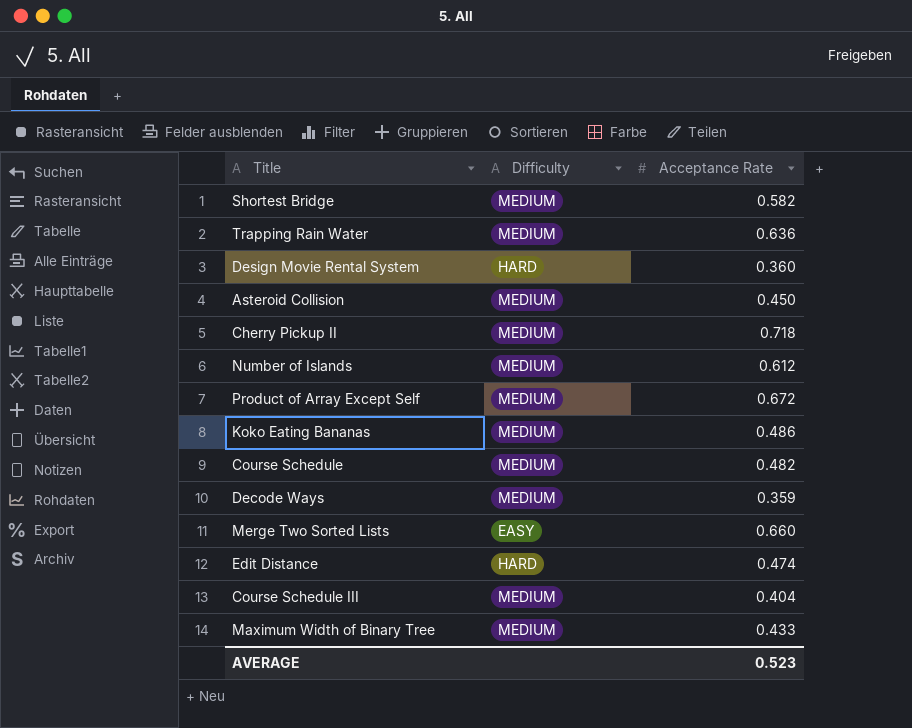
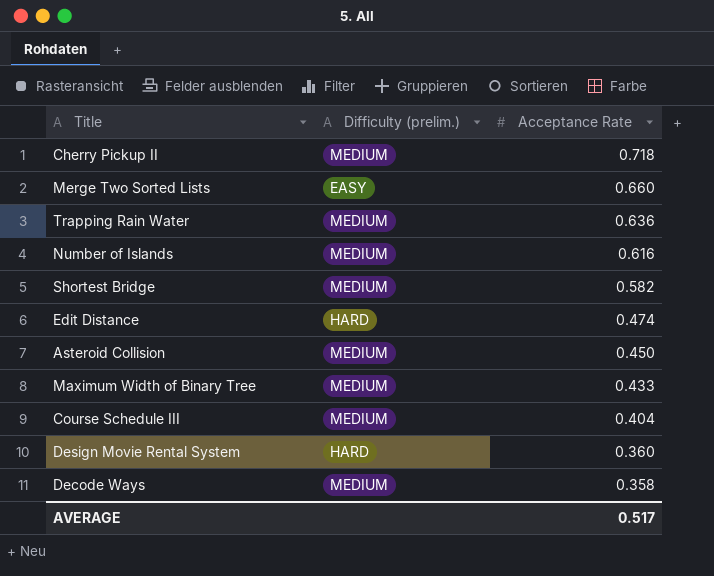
row order: none -> Acceptance Rate descending
column name: Difficulty -> Difficulty (prelim.)
row Product of Array Except Self: MEDIUM | 0.672 -> none
row Koko Eating Bananas: MEDIUM | 0.486 -> none
row Course Schedule: MEDIUM | 0.482 -> none
Number of Islands | Acceptance Rate: 0.612 -> 0.616
Decode Ways | Acceptance Rate: 0.359 -> 0.358
AVERAGE | Acceptance Rate: 0.523 -> 0.517

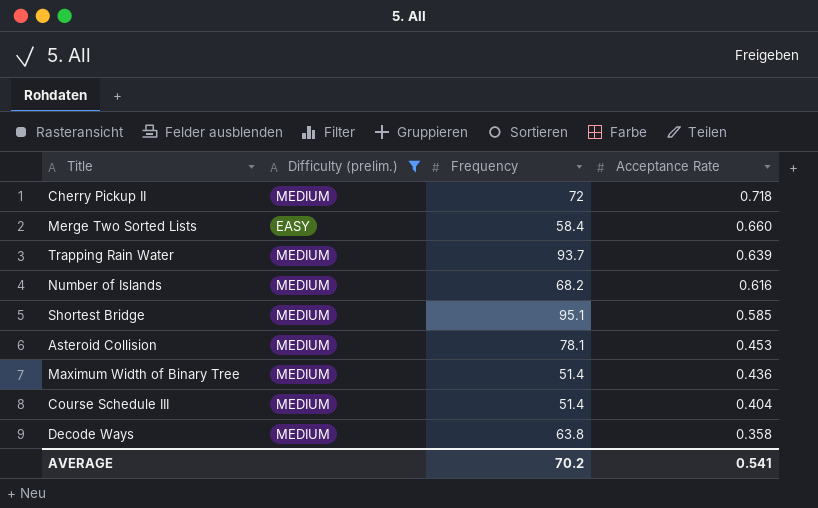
filter: none -> Difficulty (prelim.) != HARD
column Frequency | position: none -> 3
Trapping Rain Water | Acceptance Rate: 0.636 -> 0.639
Shortest Bridge | Acceptance Rate: 0.582 -> 0.585
Asteroid Collision | Acceptance Rate: 0.450 -> 0.453
Maximum Width of Binary Tree | Acceptance Rate: 0.433 -> 0.436
AVERAGE | Acceptance Rate: 0.517 -> 0.541

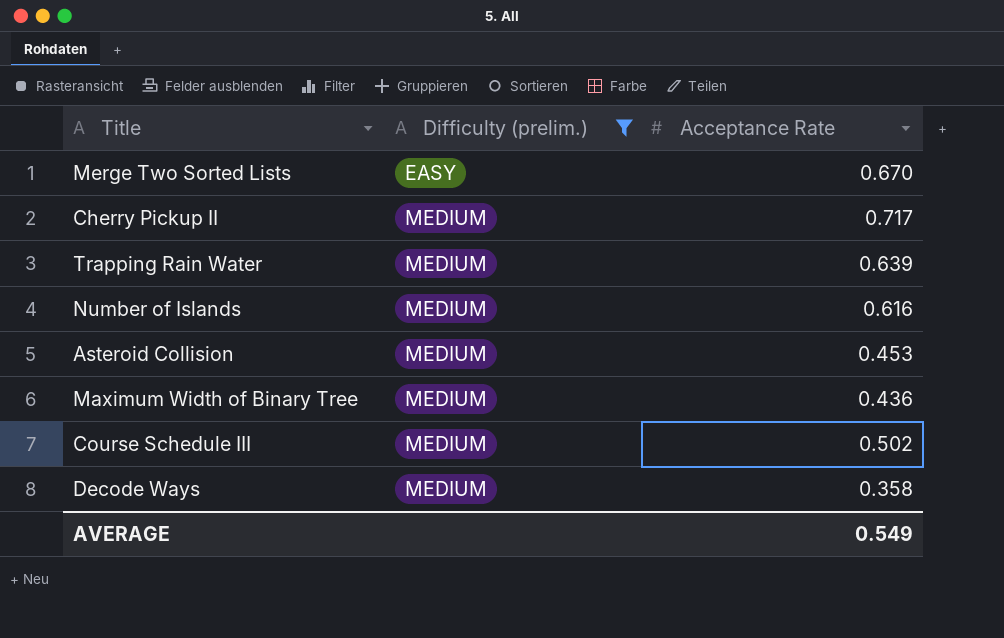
row order: Acceptance Rate descending -> Difficulty (prelim.) ascending
column Frequency | position: 3 -> none
row Shortest Bridge: MEDIUM | 95.1 | 0.585 -> none
Merge Two Sorted Lists | Acceptance Rate: 0.660 -> 0.670
Cherry Pickup II | Acceptance Rate: 0.718 -> 0.717
Course Schedule III | Acceptance Rate: 0.404 -> 0.502
AVERAGE | Acceptance Rate: 0.541 -> 0.549

